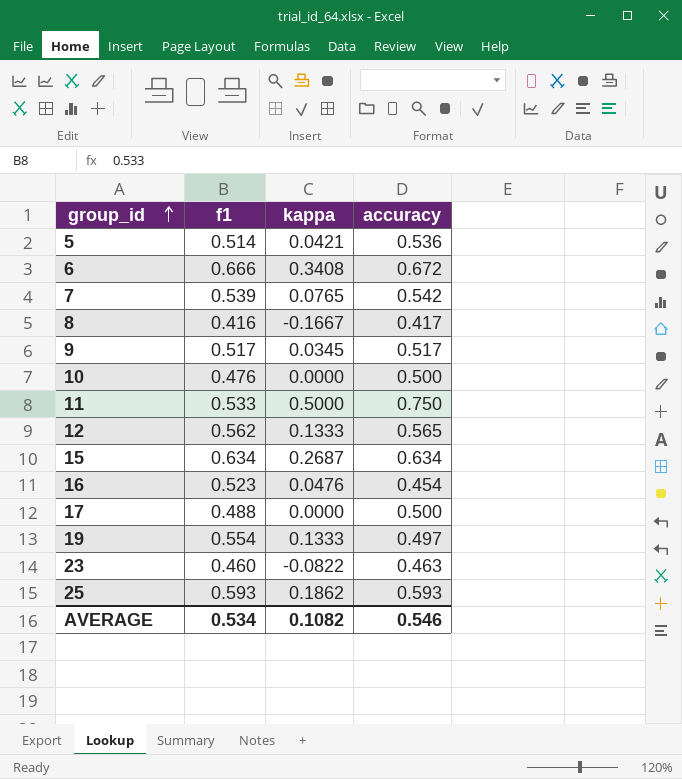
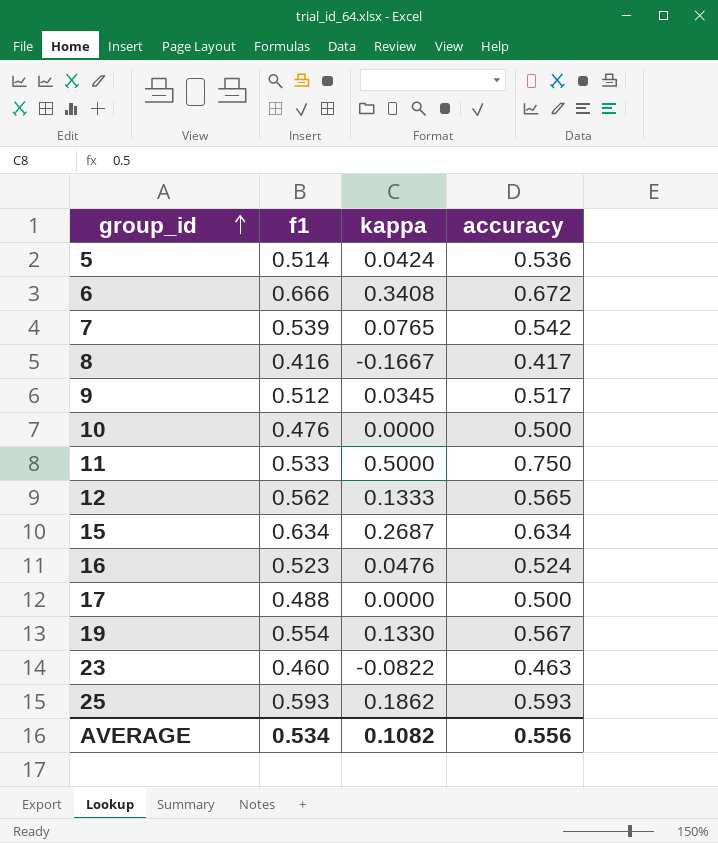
5 | kappa: 0.0421 -> 0.0424
9 | f1: 0.517 -> 0.512
16 | accuracy: 0.454 -> 0.524
19 | kappa: 0.1333 -> 0.1330
19 | accuracy: 0.497 -> 0.567
AVERAGE | accuracy: 0.546 -> 0.556

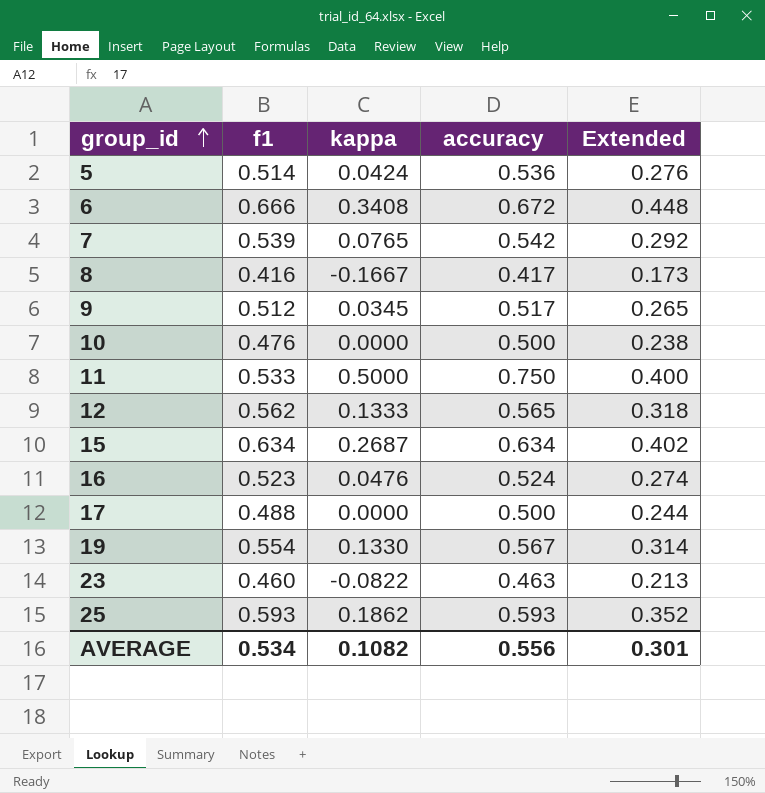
column Extended | formula: none -> [f1] * [accuracy]

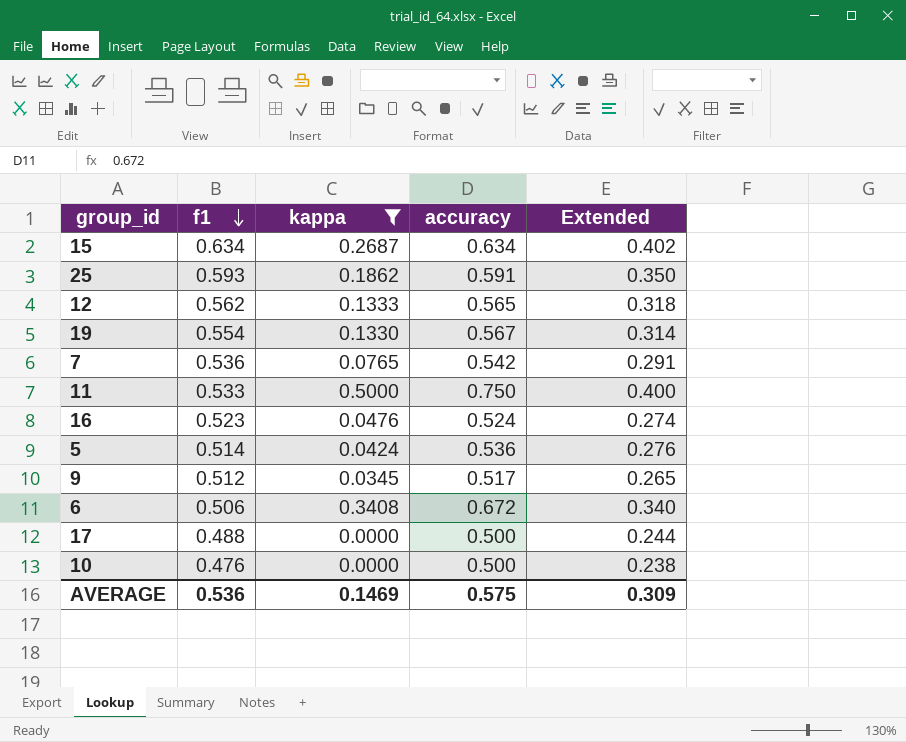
filter: none -> kappa >= 0.0000
row order: group_id ascending -> f1 descending
25 | accuracy: 0.593 -> 0.591
25 | Extended: 0.352 -> 0.350
7 | f1: 0.539 -> 0.536
7 | Extended: 0.292 -> 0.291
6 | f1: 0.666 -> 0.506
6 | Extended: 0.448 -> 0.340
AVERAGE | f1: 0.534 -> 0.536
AVERAGE | kappa: 0.1082 -> 0.1469
AVERAGE | accuracy: 0.556 -> 0.575
AVERAGE | Extended: 0.301 -> 0.309

